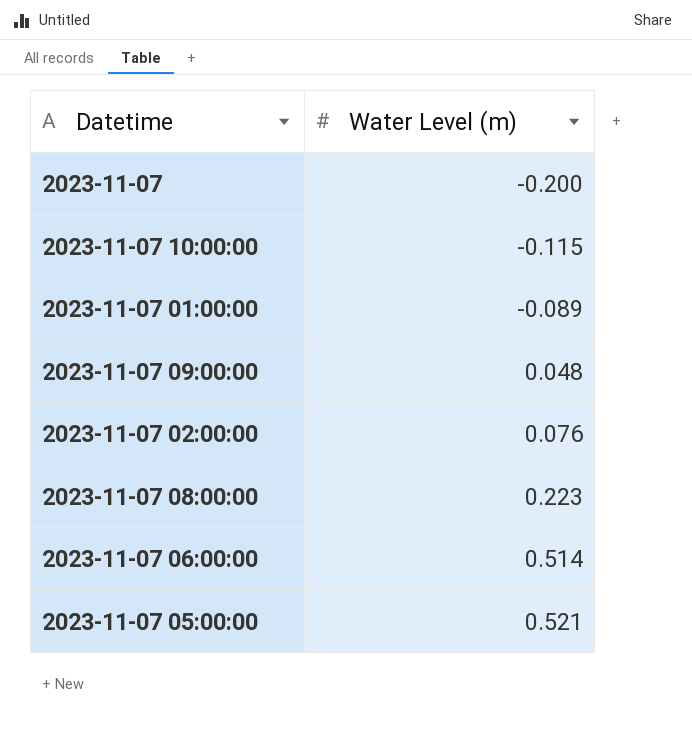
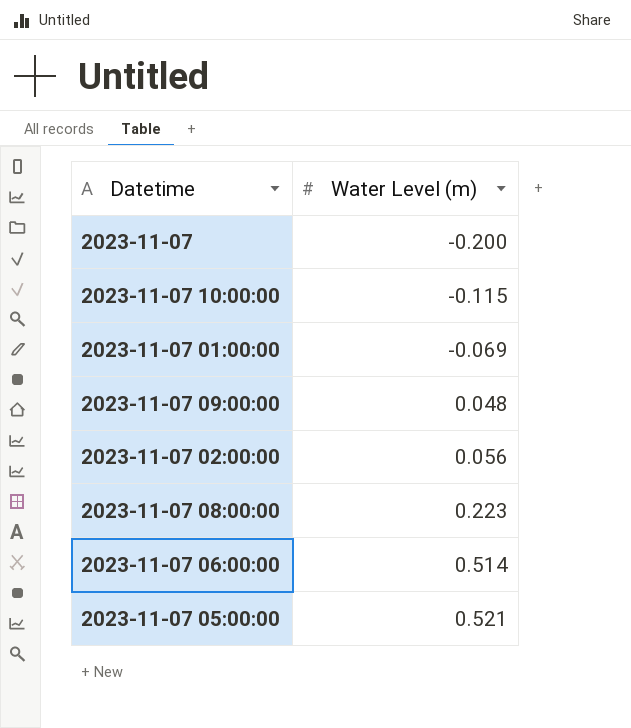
2023-11-07 01:00:00 | Water Level (m): -0.089 -> -0.069
2023-11-07 02:00:00 | Water Level (m): 0.076 -> 0.056

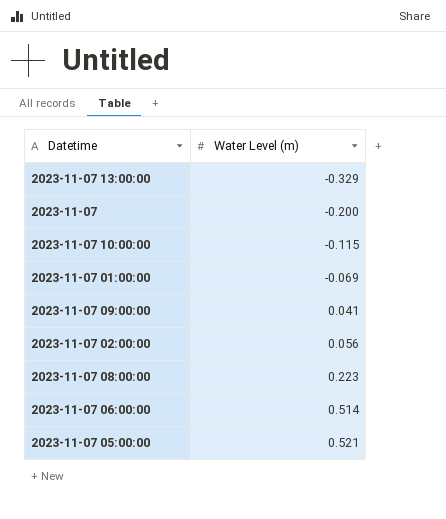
row 2023-11-07 13:00:00: none -> -0.329
2023-11-07 09:00:00 | Water Level (m): 0.048 -> 0.041

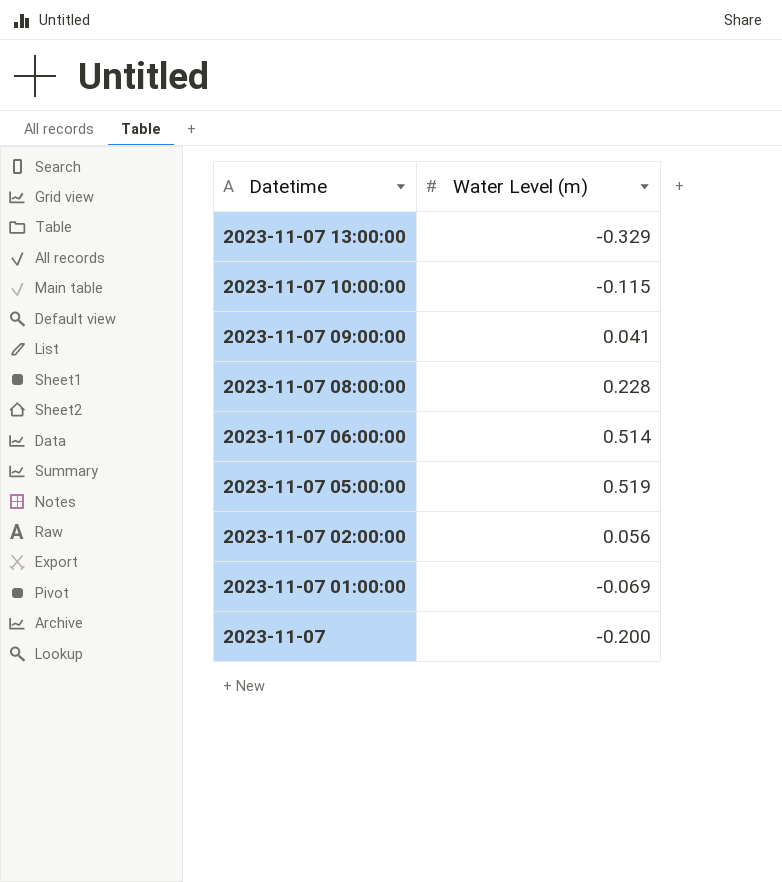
row order: Water Level (m) ascending -> Datetime descending
2023-11-07 08:00:00 | Water Level (m): 0.223 -> 0.228
2023-11-07 05:00:00 | Water Level (m): 0.521 -> 0.519

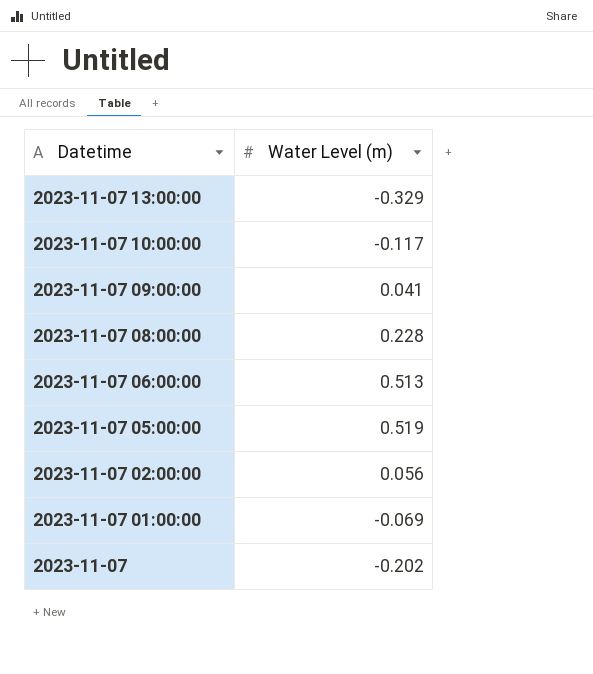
2023-11-07 10:00:00 | Water Level (m): -0.115 -> -0.117
2023-11-07 06:00:00 | Water Level (m): 0.514 -> 0.513
2023-11-07 | Water Level (m): -0.200 -> -0.202

